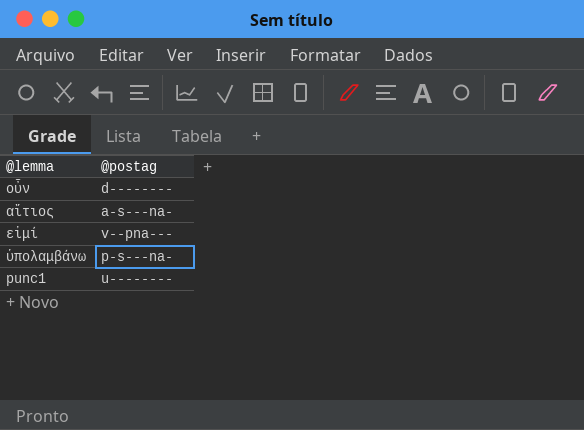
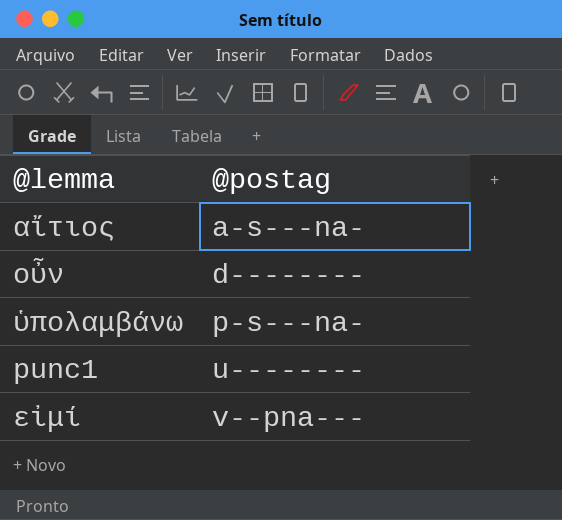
row order: none -> @postag ascending

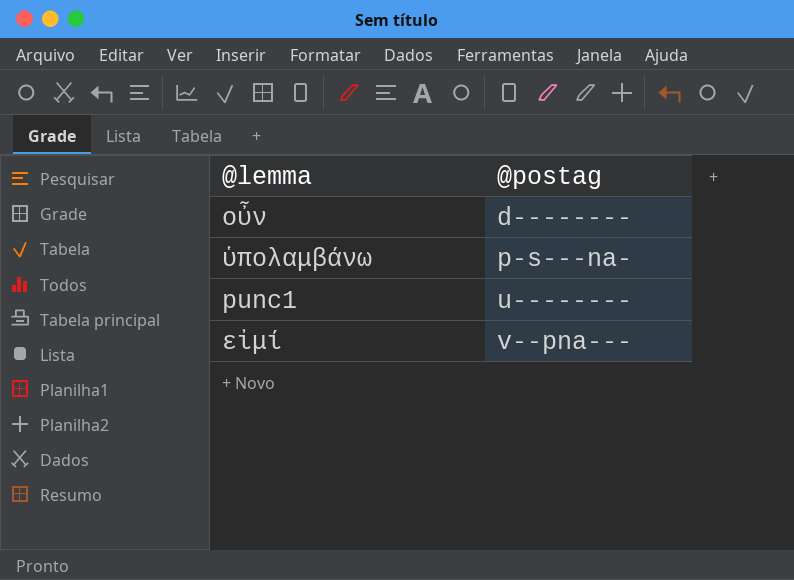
row αἴτιος: a-s---na- -> none

